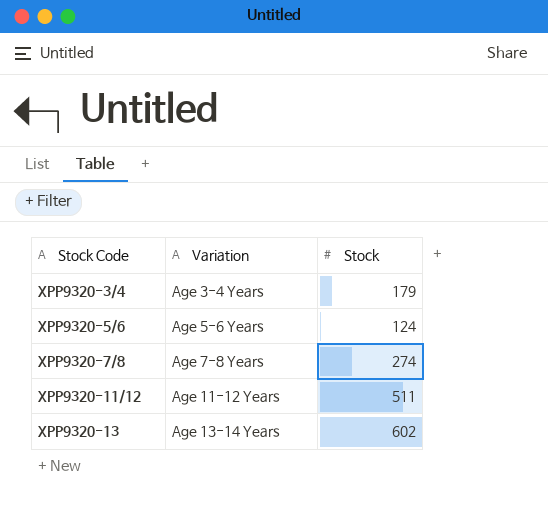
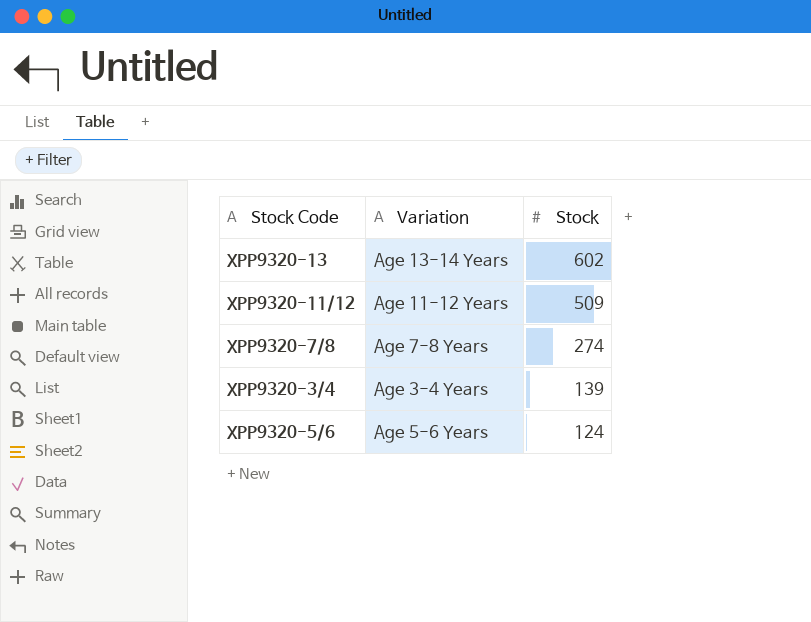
row order: Stock Code ascending -> Stock descending
XPP9320-11/12 | Stock: 511 -> 509
XPP9320-3/4 | Stock: 179 -> 139

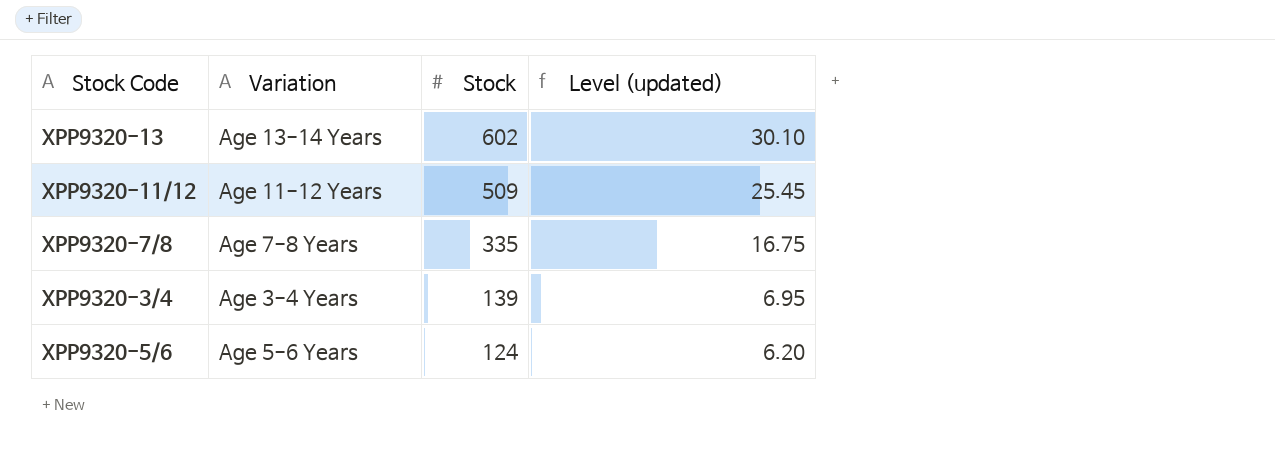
column Level (updated) | formula: none -> [Stock] * 0.05
XPP9320-7/8 | Stock: 274 -> 335

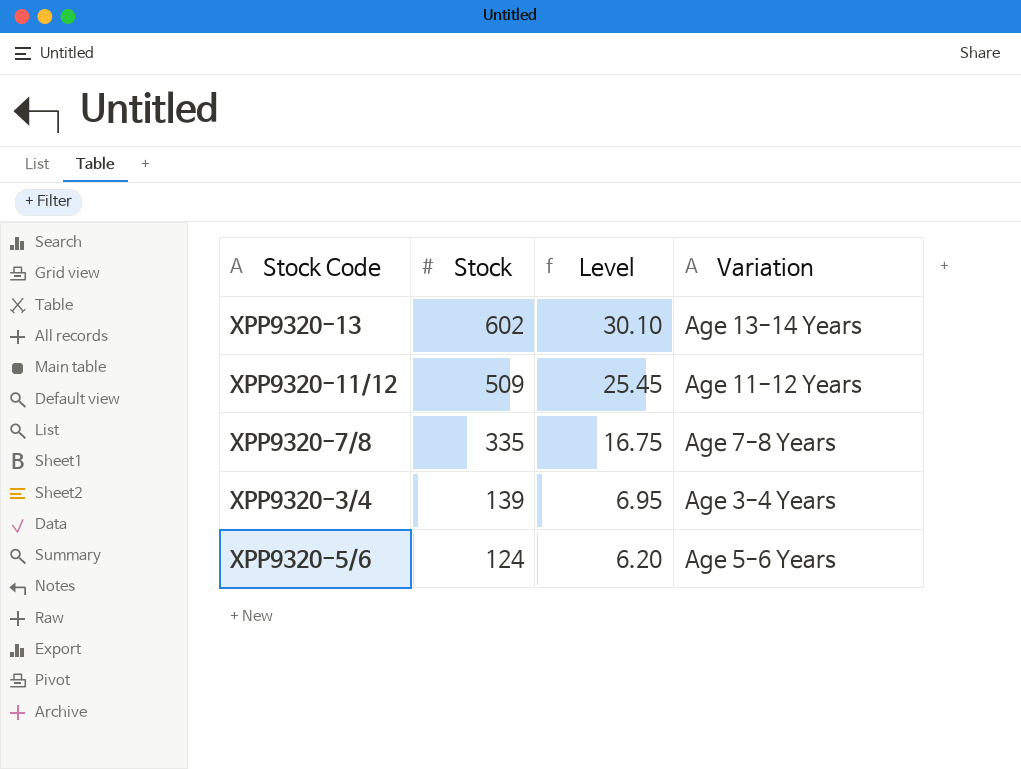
column name: Level (updated) -> Level
column Variation | position: 2 -> 4

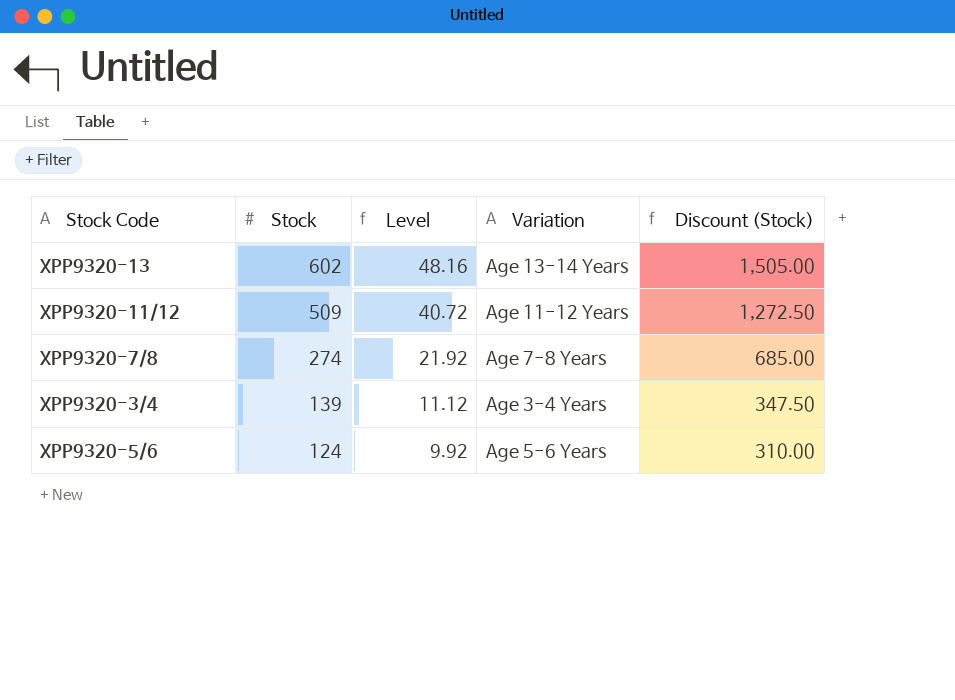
column Level | formula: [Stock] * 0.05 -> [Stock] * 0.08
column Discount (Stock) | formula: none -> [Stock] * 2.5
XPP9320-7/8 | Stock: 335 -> 274

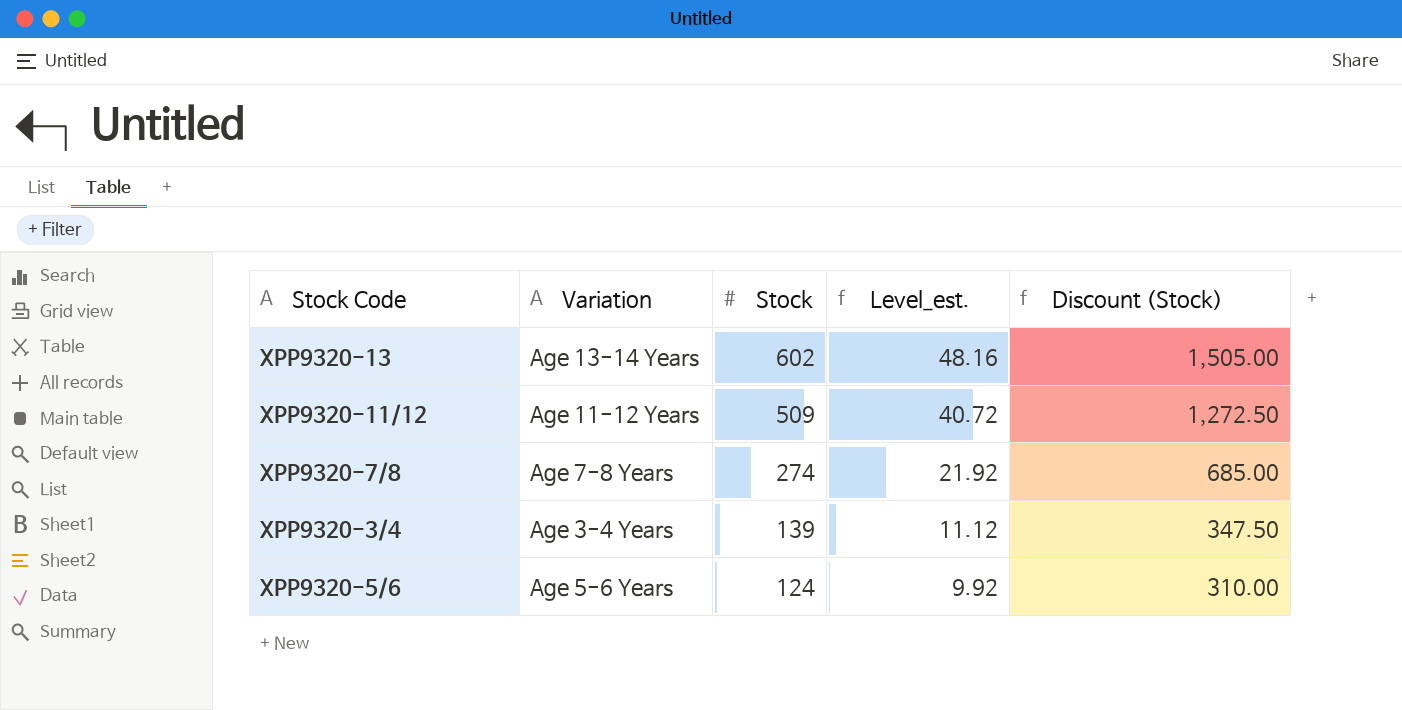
column Variation | position: 4 -> 2
column name: Level -> Level_est.

